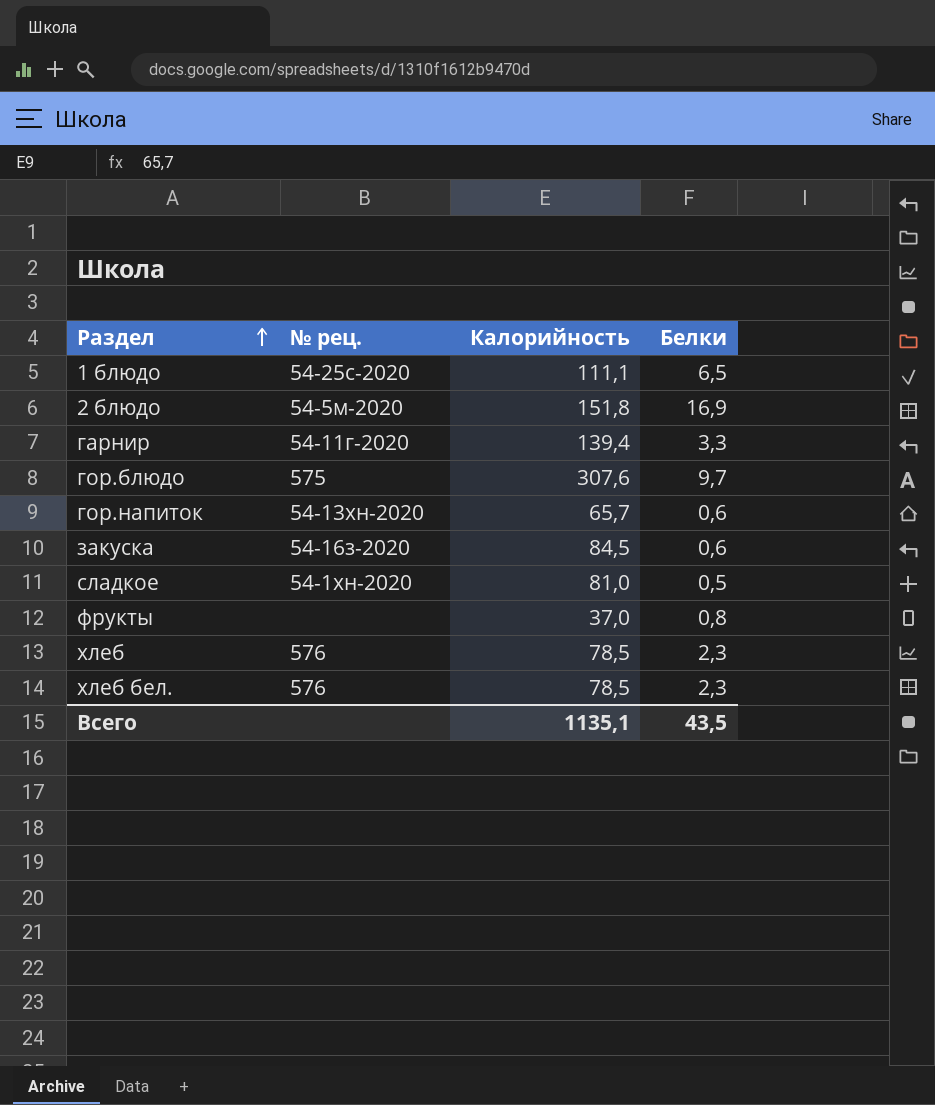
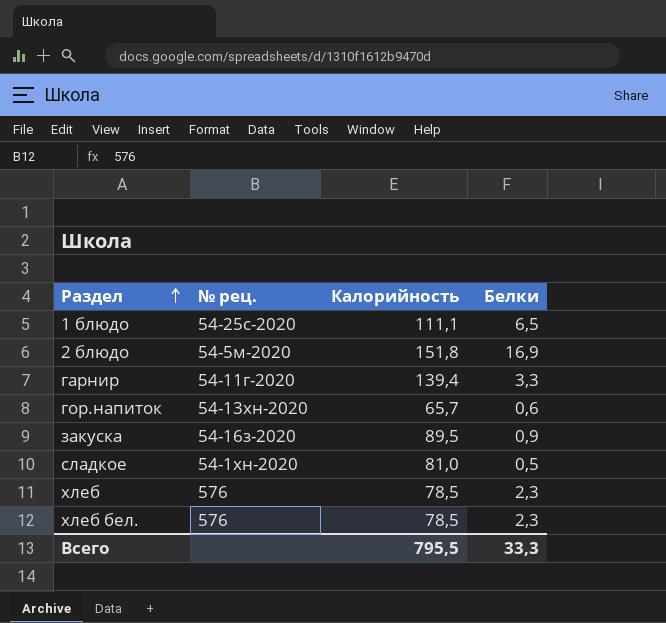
row гор.блюдо: 575 | 307,6 | 9,7 -> none
row фрукты: none | 37,0 | 0,8 -> none
закуска | Калорийность: 84,5 -> 89,5
закуска | Белки: 0,6 -> 0,9
Всего | Калорийность: 1135,1 -> 795,5
Всего | Белки: 43,5 -> 33,3

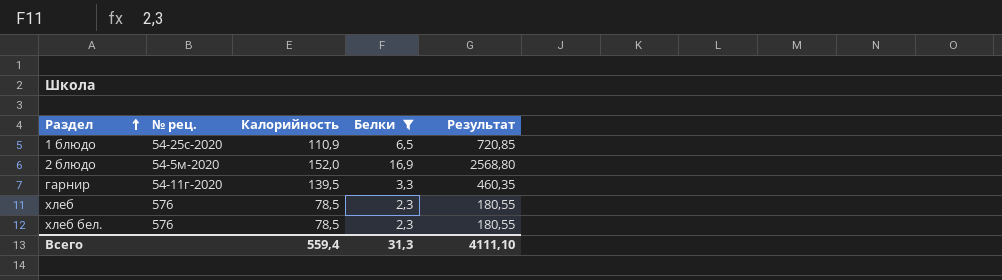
filter: none -> Белки >= 2,3
column Результат | formula: none -> [Калорийность] * [Белки]
1 блюдо | Калорийность: 111,1 -> 110,9
2 блюдо | Калорийность: 151,8 -> 152,0
гарнир | Калорийность: 139,4 -> 139,5
Всего | Калорийность: 795,5 -> 559,4
Всего | Белки: 33,3 -> 31,3

